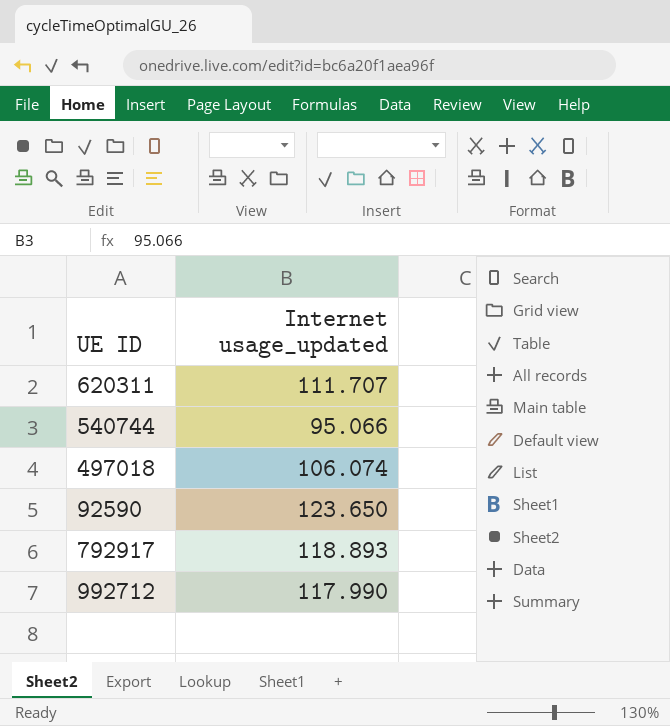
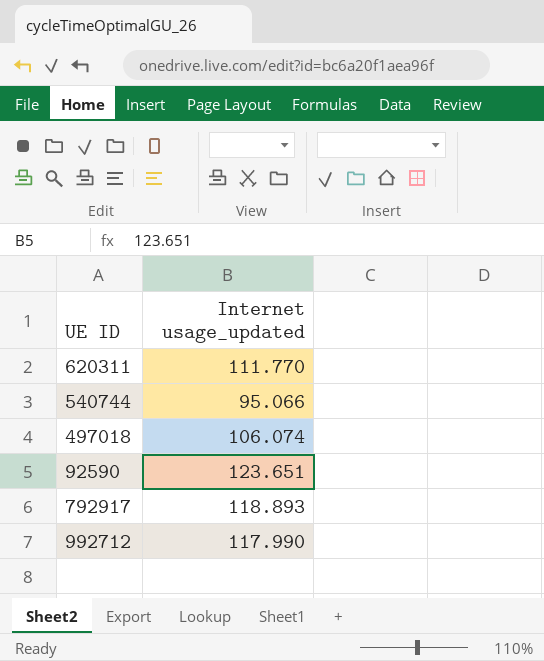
620311 | Internet usage_updated: 111.707 -> 111.770
92590 | Internet usage_updated: 123.650 -> 123.651

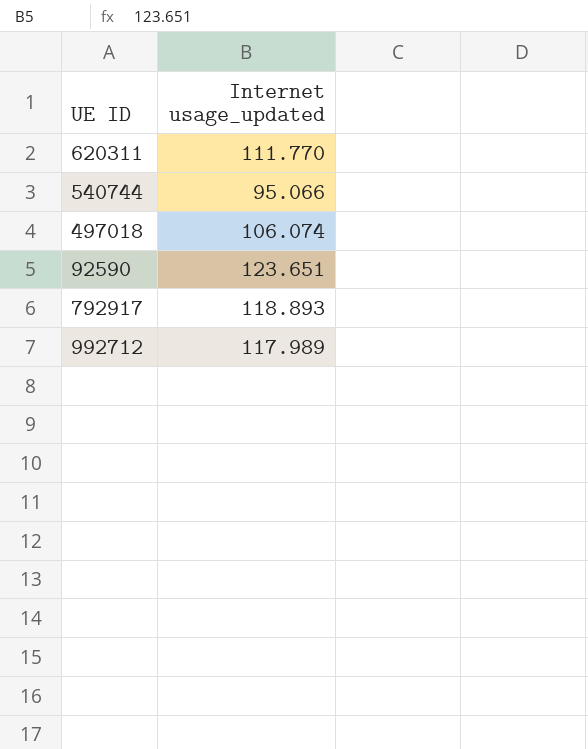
992712 | Internet usage_updated: 117.990 -> 117.989

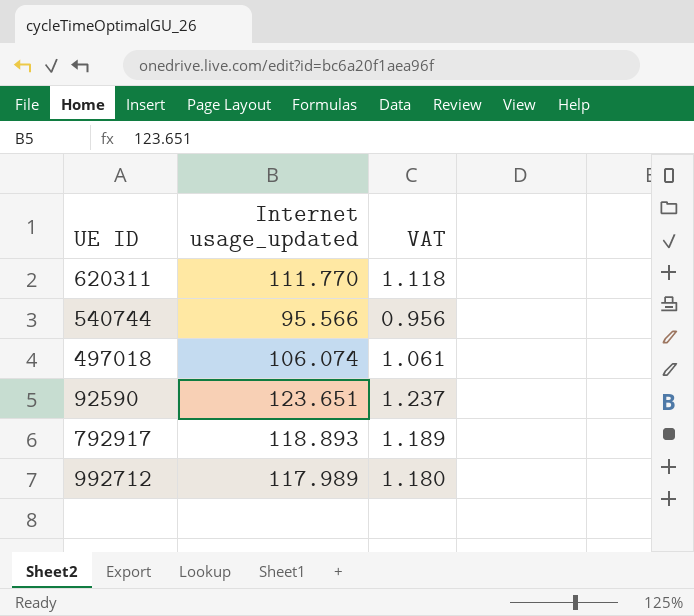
column VAT | formula: none -> [Internet usage_updated] * 0.01
540744 | Internet usage_updated: 95.066 -> 95.566

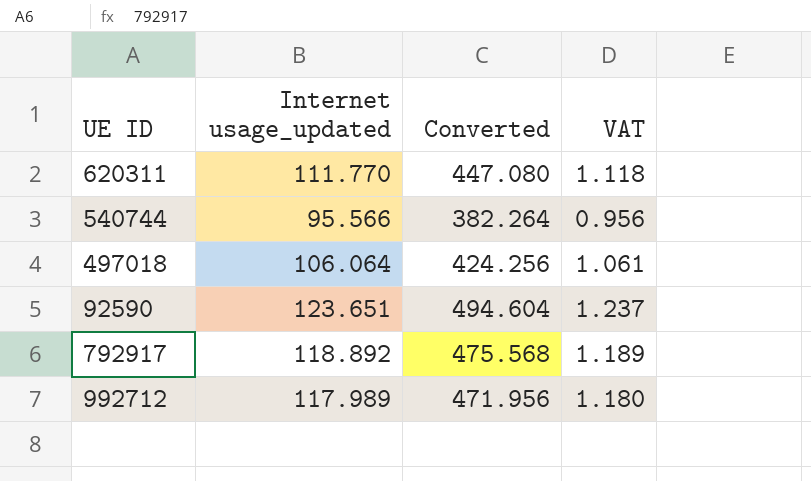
column Converted | formula: none -> [Internet usage_updated] * 4
497018 | Internet usage_updated: 106.074 -> 106.064
792917 | Internet usage_updated: 118.893 -> 118.892

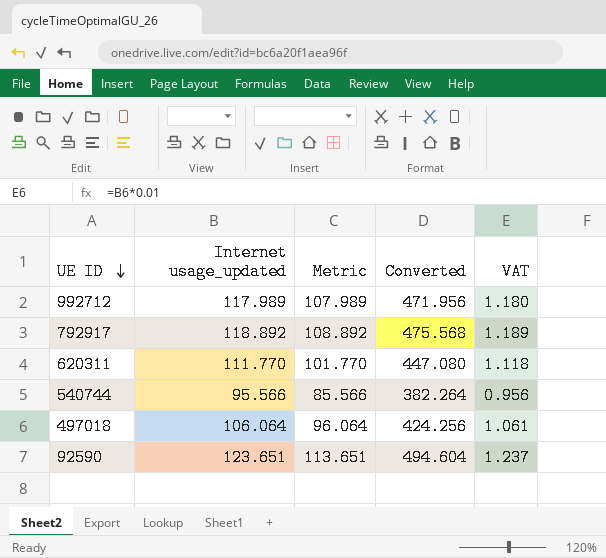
row order: none -> UE ID descending
column Metric | formula: none -> [Internet usage_updated] - 10

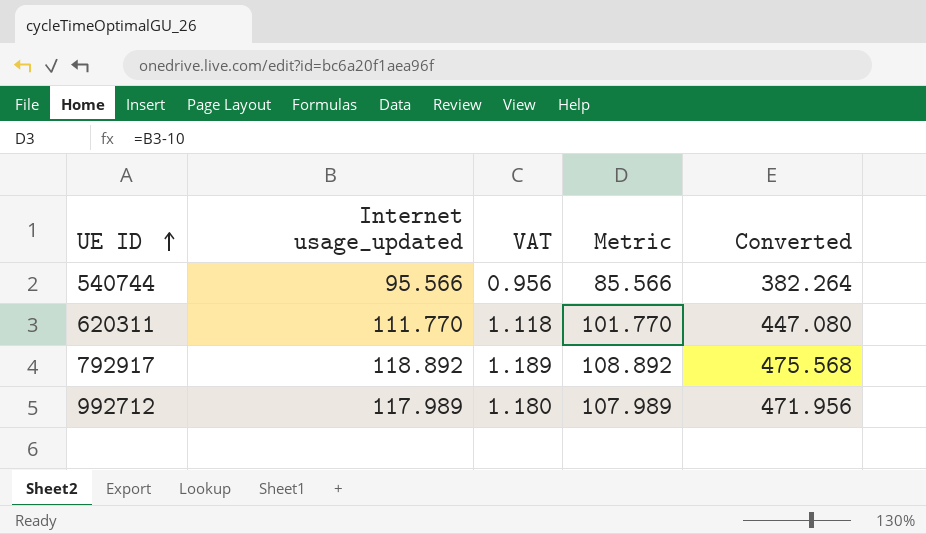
row order: UE ID descending -> UE ID ascending
column VAT | position: 5 -> 3
row 497018: 106.064 | 96.064 | 424.256 | 1.061 -> none
row 92590: 123.651 | 113.651 | 494.604 | 1.237 -> none

